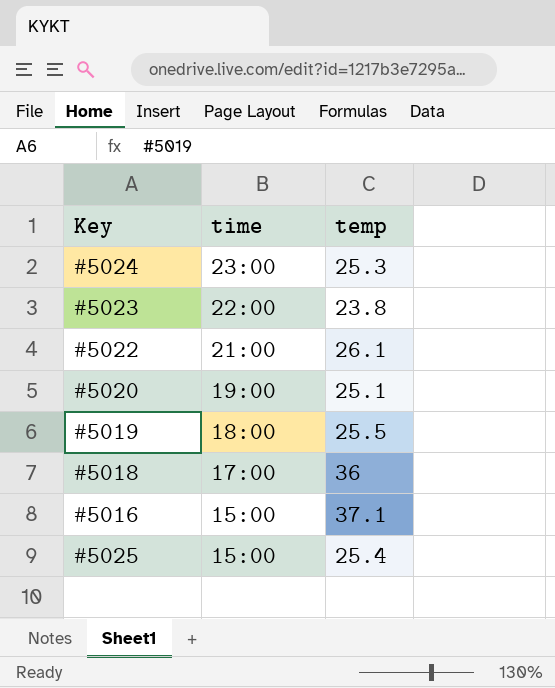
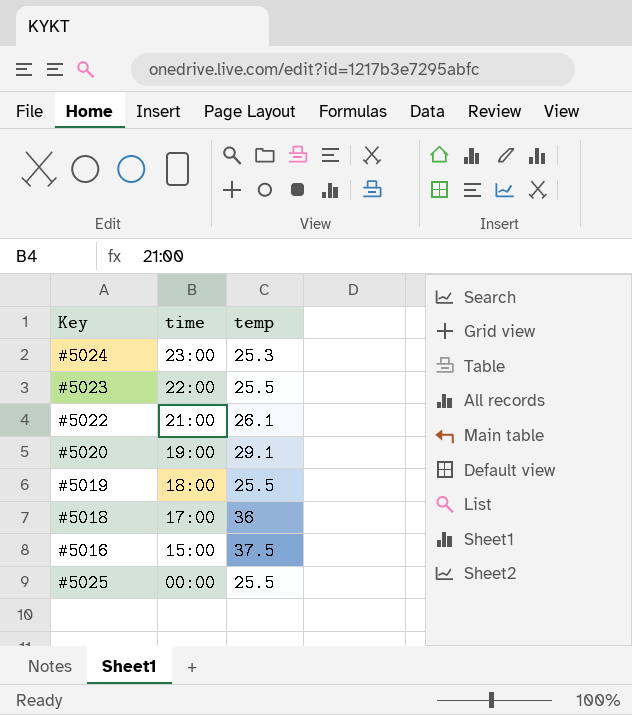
#5023 | temp: 23.8 -> 25.5
#5020 | temp: 25.1 -> 29.1
#5016 | temp: 37.1 -> 37.5
#5025 | time: 15:00 -> 00:00
#5025 | temp: 25.4 -> 25.5

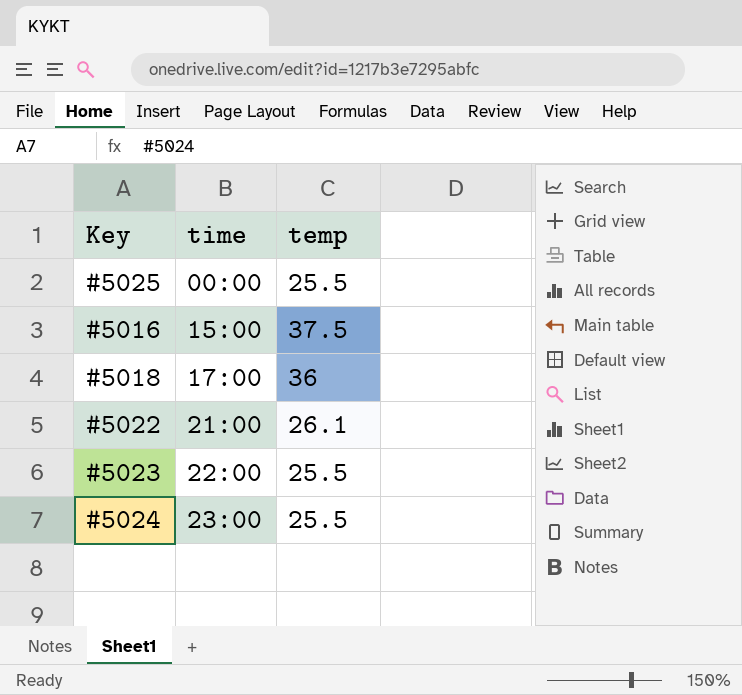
row order: time descending -> time ascending
row #5020: 19:00 | 29.1 -> none
row #5019: 18:00 | 25.5 -> none
#5024 | temp: 25.3 -> 25.5

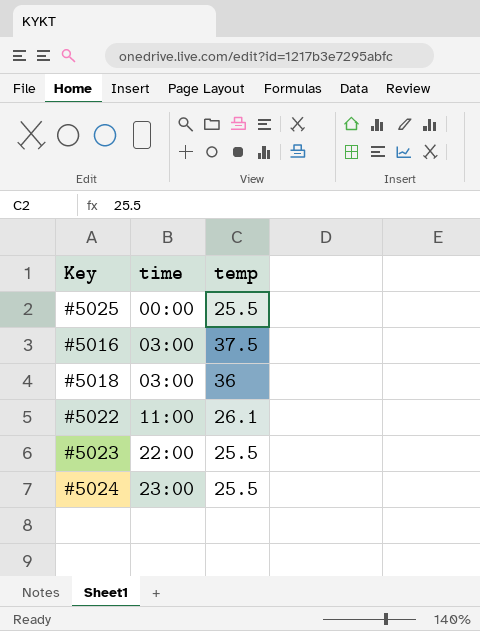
#5016 | time: 15:00 -> 03:00
#5018 | time: 17:00 -> 03:00
#5022 | time: 21:00 -> 11:00

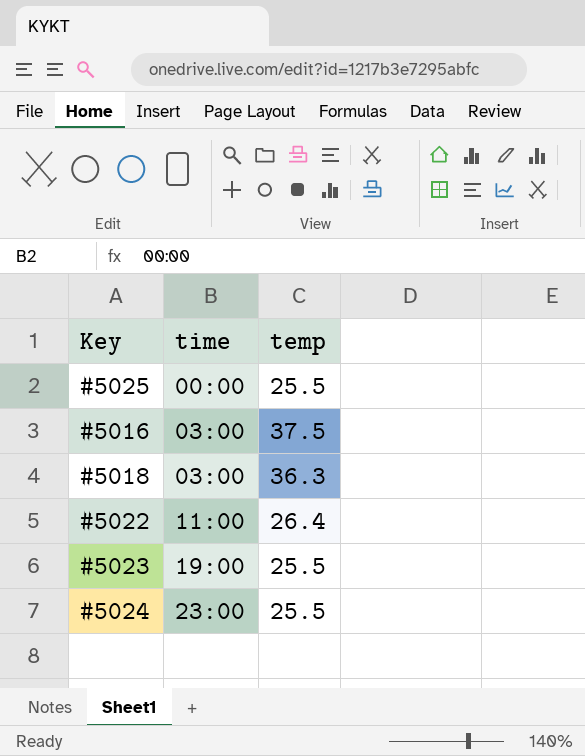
#5018 | temp: 36 -> 36.3
#5022 | temp: 26.1 -> 26.4
#5023 | time: 22:00 -> 19:00

